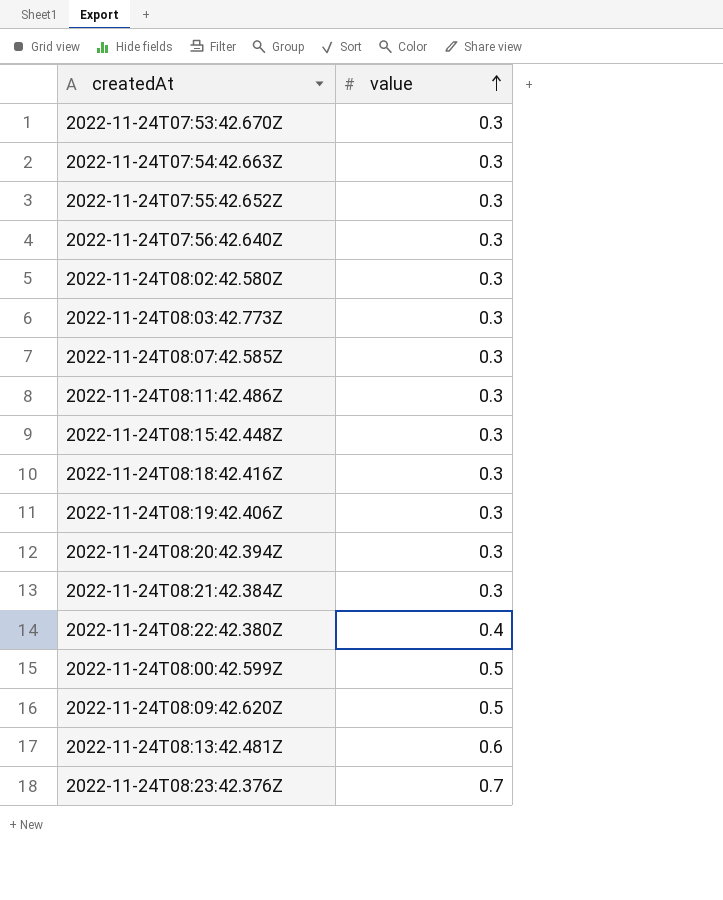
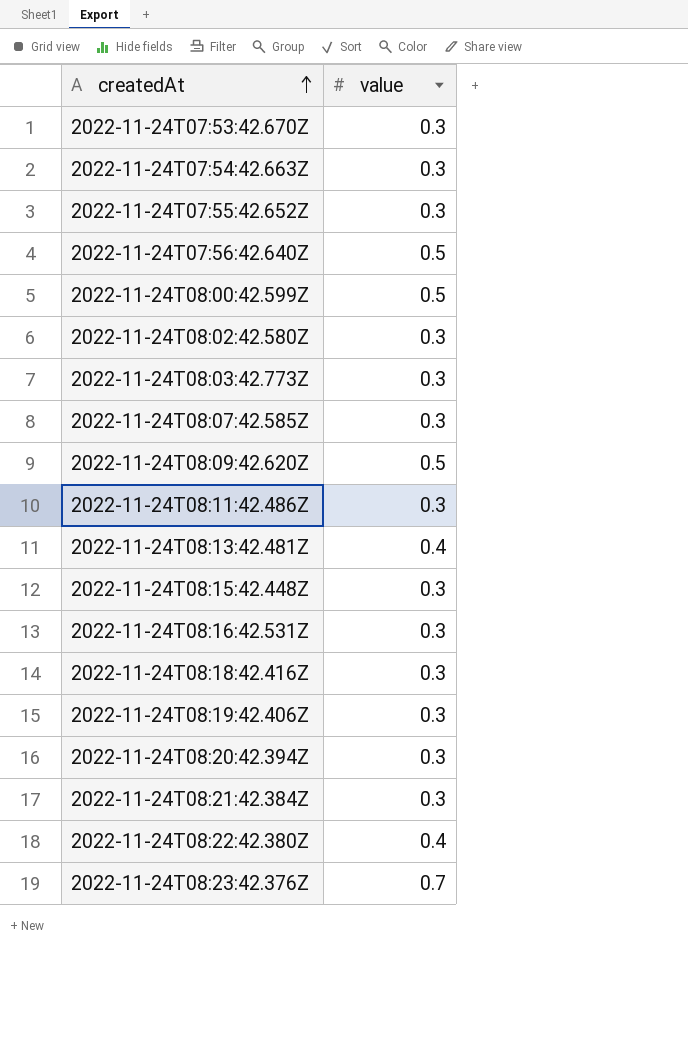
row order: value ascending -> createdAt ascending
2022-11-24T07:56:42.640Z | value: 0.3 -> 0.5
2022-11-24T08:13:42.481Z | value: 0.6 -> 0.4
row 2022-11-24T08:16:42.531Z: none -> 0.3

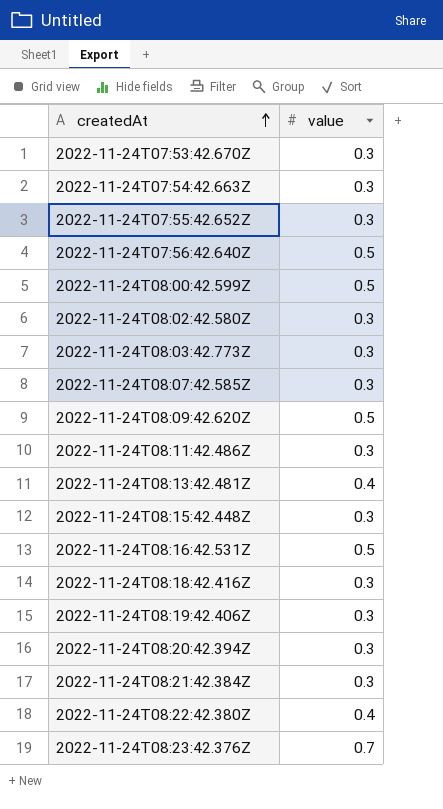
2022-11-24T08:16:42.531Z | value: 0.3 -> 0.5

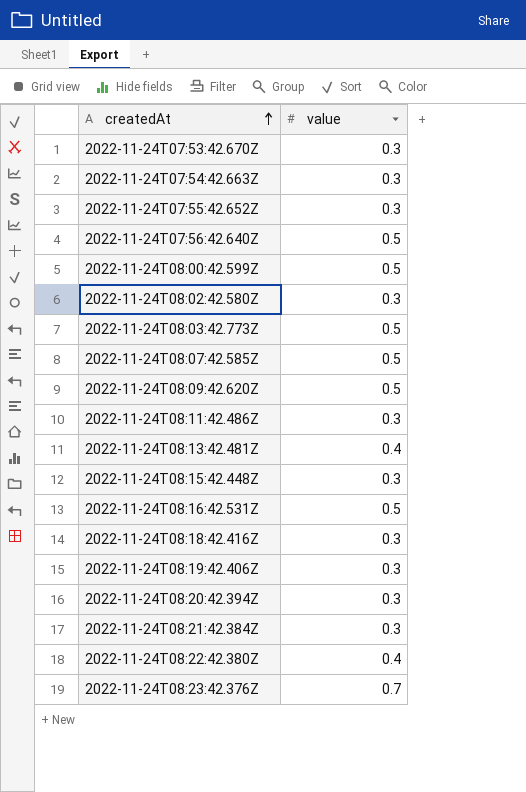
2022-11-24T08:03:42.773Z | value: 0.3 -> 0.5
2022-11-24T08:07:42.585Z | value: 0.3 -> 0.5

